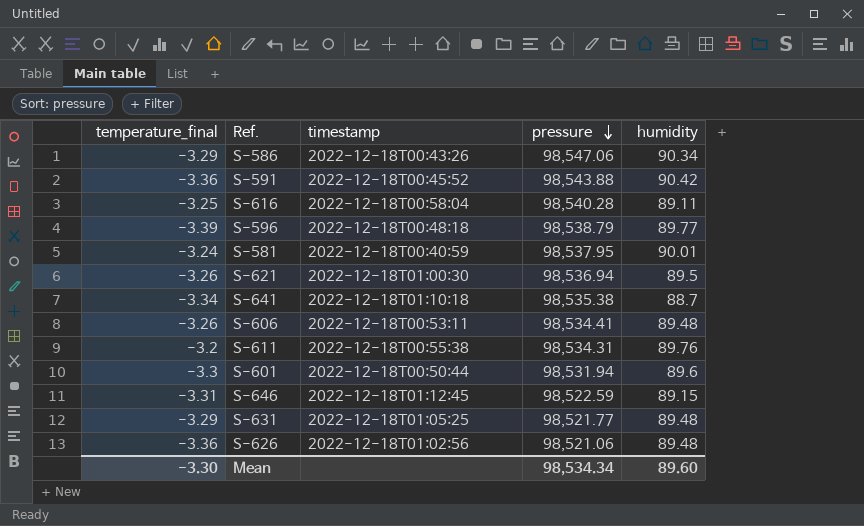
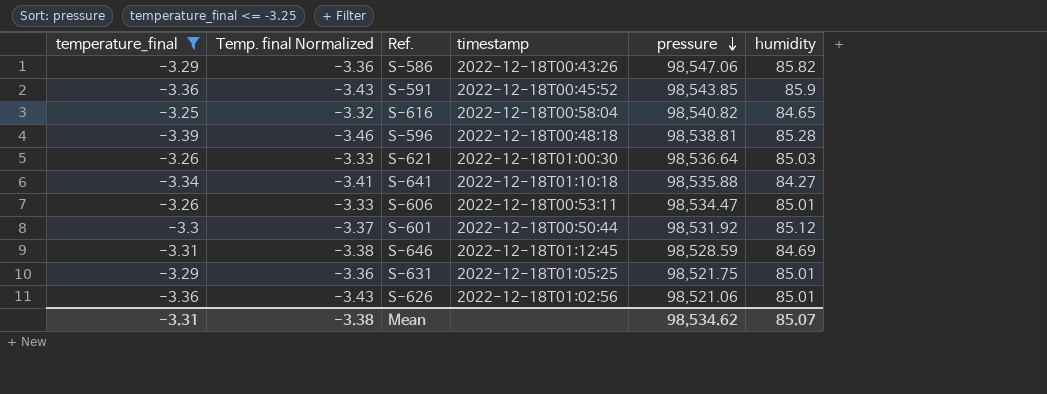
filter: none -> temperature_final <= -3.25
column Temp. final Normalized | formula: none -> [temperature_final] * 1.02
S-586 | humidity: 90.34 -> 85.82
S-591 | pressure: 98,543.88 -> 98,543.85
S-591 | humidity: 90.42 -> 85.9
S-616 | pressure: 98,540.28 -> 98,540.82
S-616 | humidity: 89.11 -> 84.65
S-596 | pressure: 98,538.79 -> 98,538.81
S-596 | humidity: 89.77 -> 85.28
S-621 | pressure: 98,536.94 -> 98,536.64
S-621 | humidity: 89.5 -> 85.03
S-641 | pressure: 98,535.38 -> 98,535.88
S-641 | humidity: 88.7 -> 84.27
S-606 | pressure: 98,534.41 -> 98,534.47
S-606 | humidity: 89.48 -> 85.01
S-601 | pressure: 98,531.94 -> 98,531.92
S-601 | humidity: 89.6 -> 85.12
S-646 | pressure: 98,522.59 -> 98,528.59
S-646 | humidity: 89.15 -> 84.69
S-631 | pressure: 98,521.77 -> 98,521.75
S-631 | humidity: 89.48 -> 85.01
S-626 | humidity: 89.48 -> 85.01
Mean | temperature_final: -3.30 -> -3.31
Mean | pressure: 98,534.34 -> 98,534.62
Mean | humidity: 89.60 -> 85.07

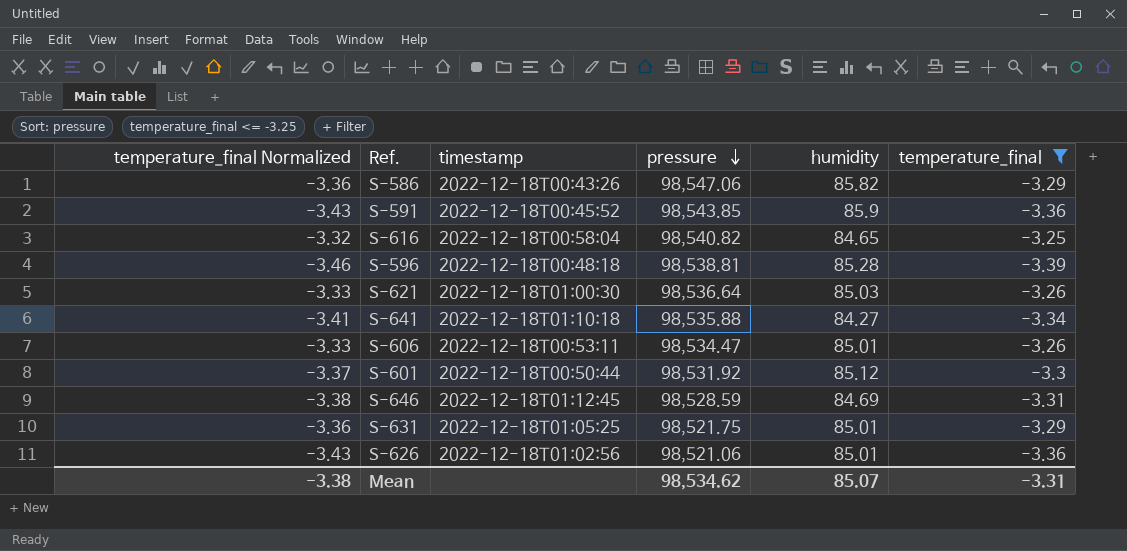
column name: Temp. final Normalized -> temperature_final Normalized
column temperature_final | position: 1 -> 6

